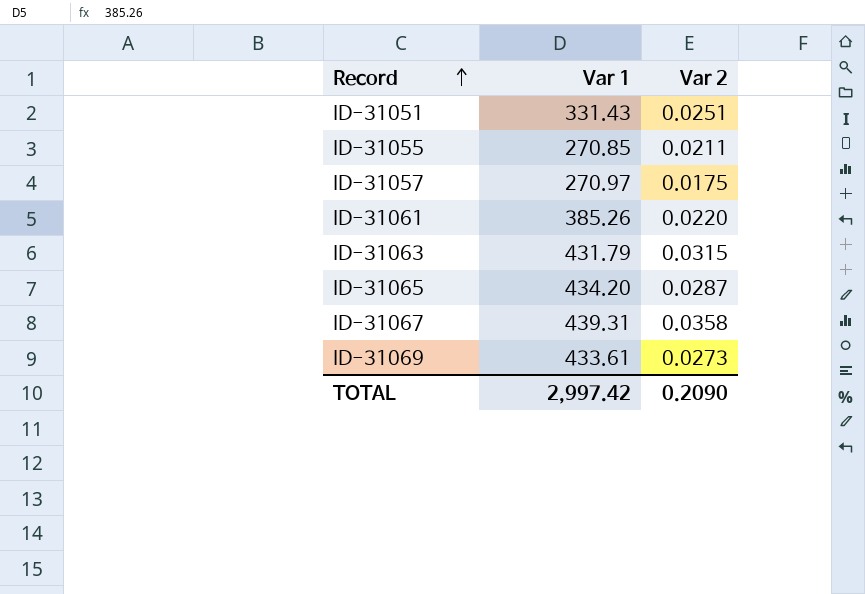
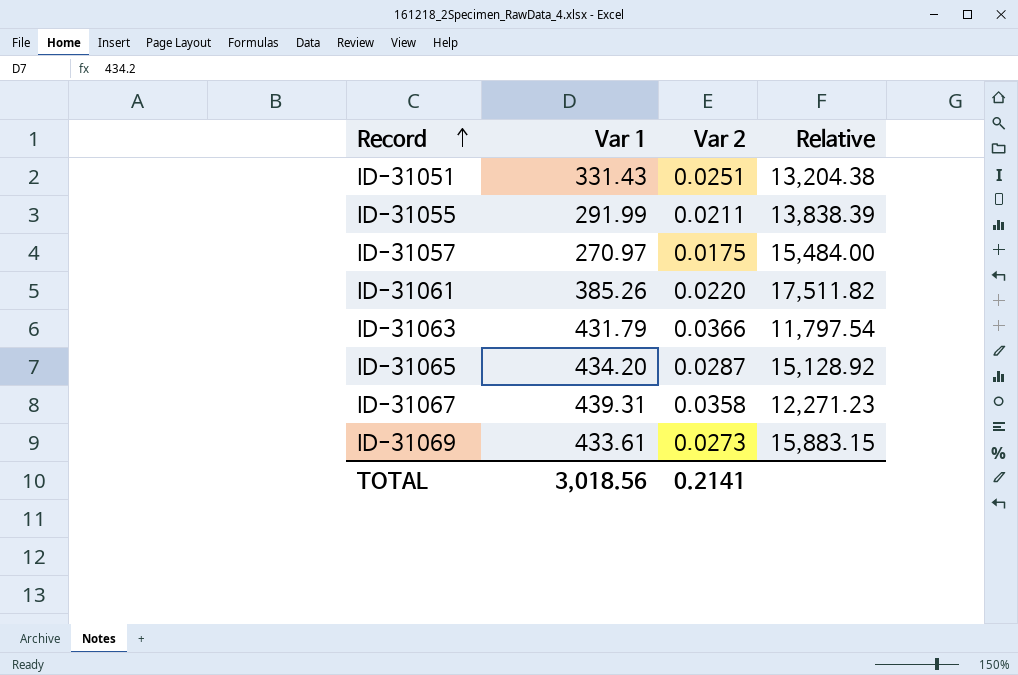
column Relative | formula: none -> [Var 1] / [Var 2]
ID-31055 | Var 1: 270.85 -> 291.99
ID-31063 | Var 2: 0.0315 -> 0.0366
TOTAL | Var 1: 2,997.42 -> 3,018.56
TOTAL | Var 2: 0.2090 -> 0.2141

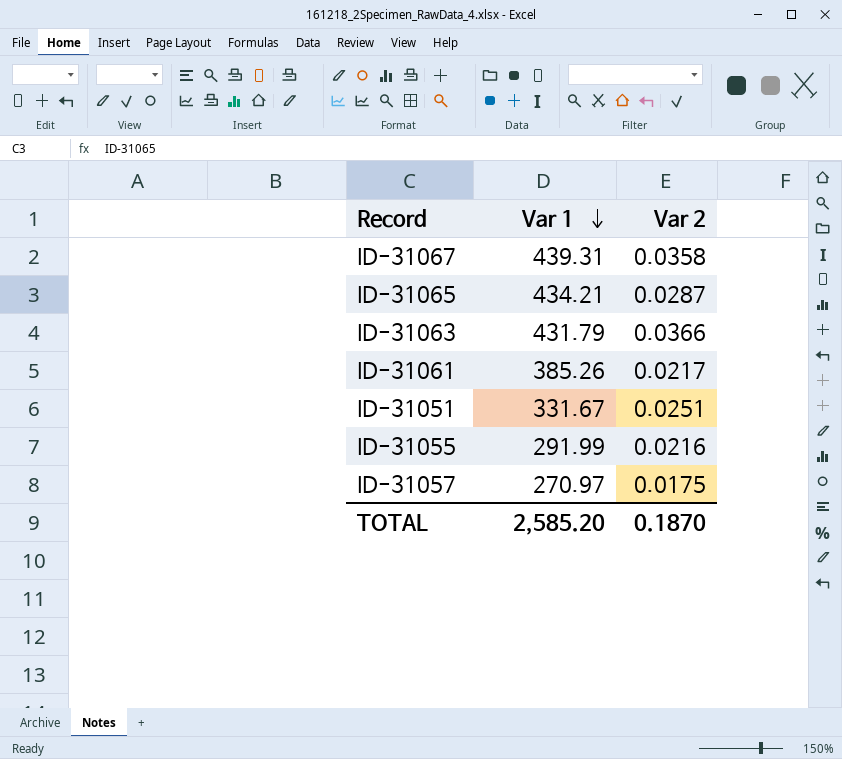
row order: Record ascending -> Var 1 descending
column Relative | formula: [Var 1] / [Var 2] -> none
row ID-31069: 433.61 | 0.0273 | 15,883.15 -> none
ID-31065 | Var 1: 434.20 -> 434.21
ID-31061 | Var 2: 0.0220 -> 0.0217
ID-31051 | Var 1: 331.43 -> 331.67
ID-31055 | Var 2: 0.0211 -> 0.0216
TOTAL | Var 1: 3,018.56 -> 2,585.20
TOTAL | Var 2: 0.2141 -> 0.1870

